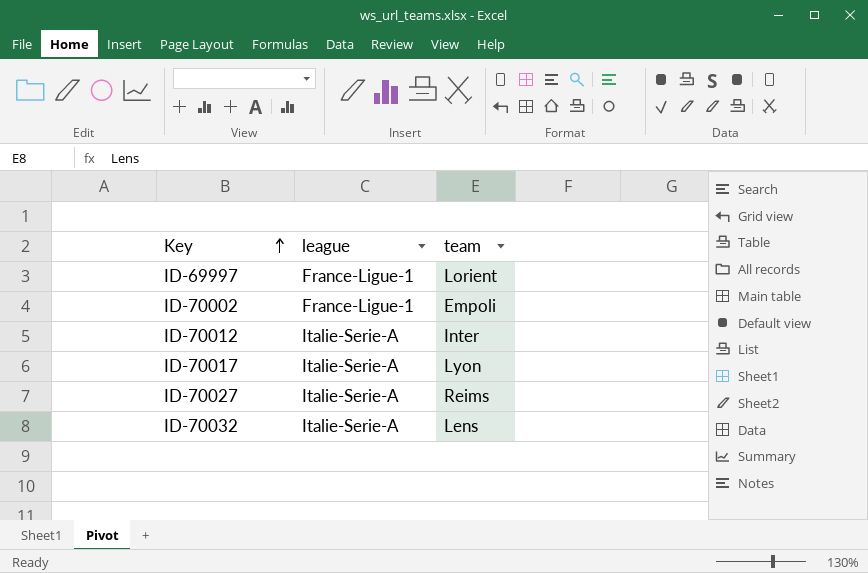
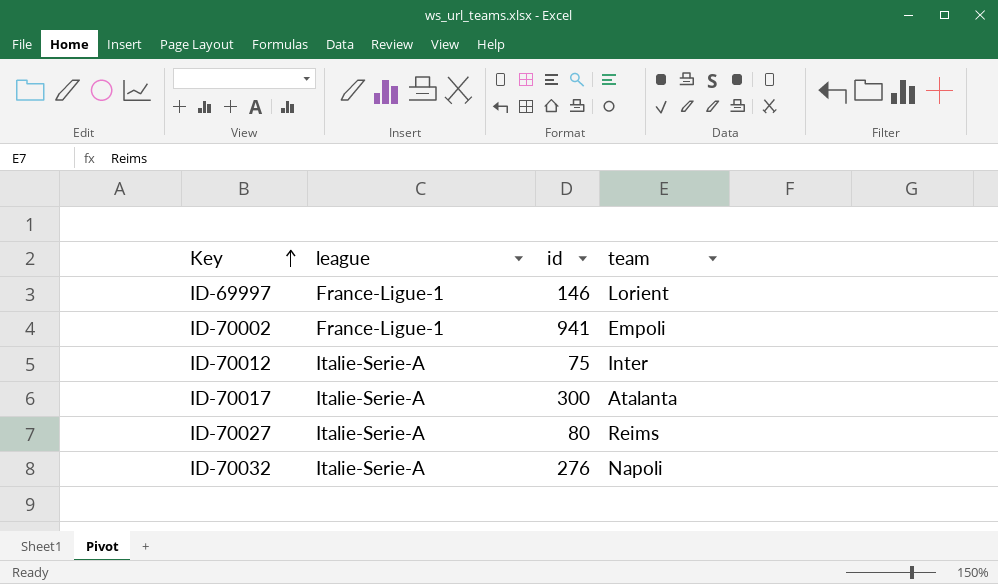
column id | position: none -> 3
ID-70017 | team: Lyon -> Atalanta
ID-70032 | team: Lens -> Napoli

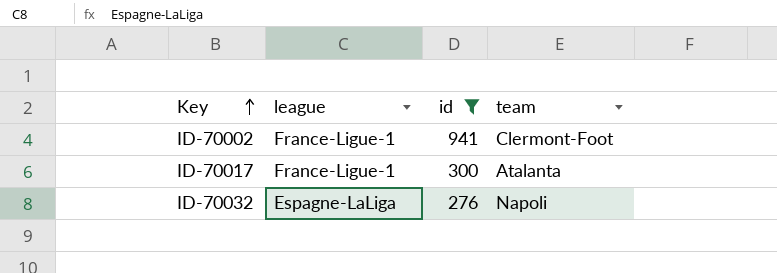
filter: none -> id >= 276
ID-70002 | team: Empoli -> Clermont-Foot
ID-70017 | league: Italie-Serie-A -> France-Ligue-1
ID-70032 | league: Italie-Serie-A -> Espagne-LaLiga

